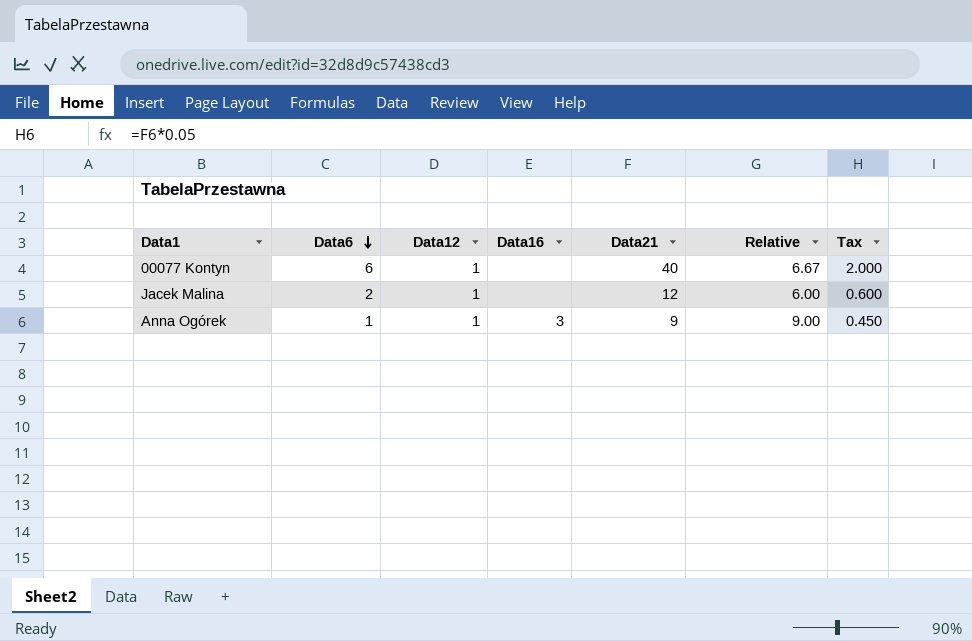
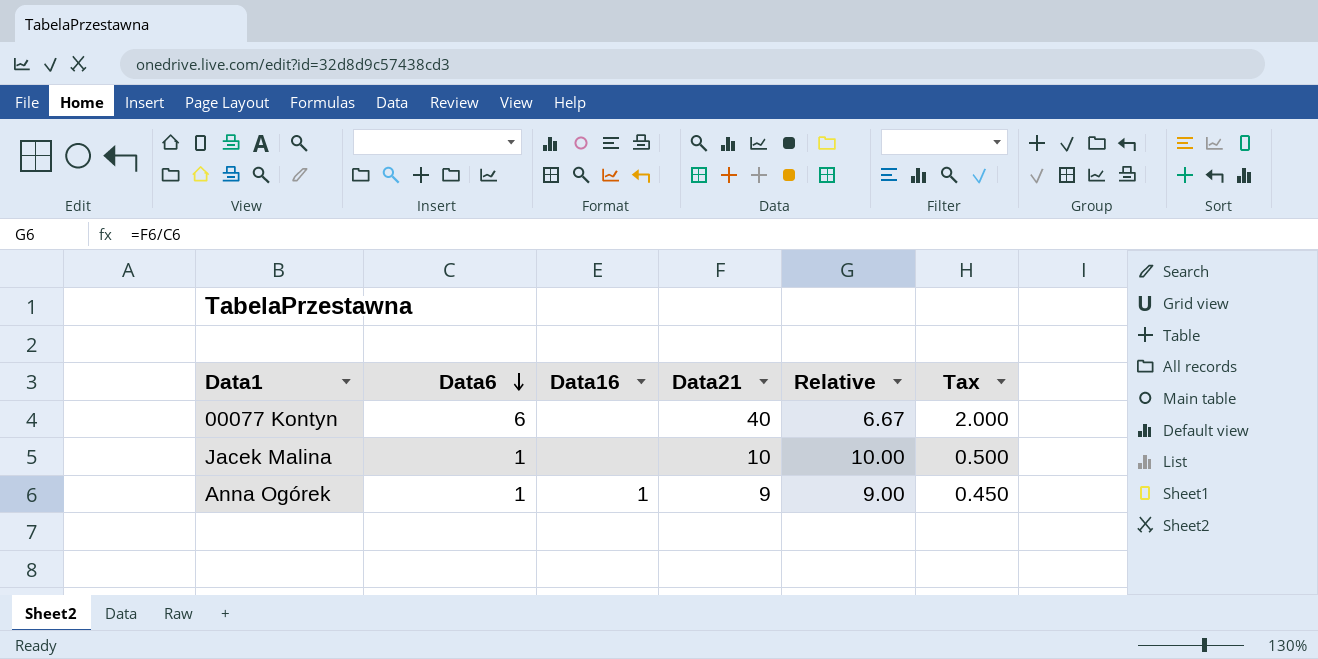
column Data12 | position: 3 -> none
Jacek Malina | Data6: 2 -> 1
Jacek Malina | Data21: 12 -> 10
Jacek Malina | Relative: 6.00 -> 10.00
Jacek Malina | Tax: 0.600 -> 0.500
Anna Ogórek | Data16: 3 -> 1

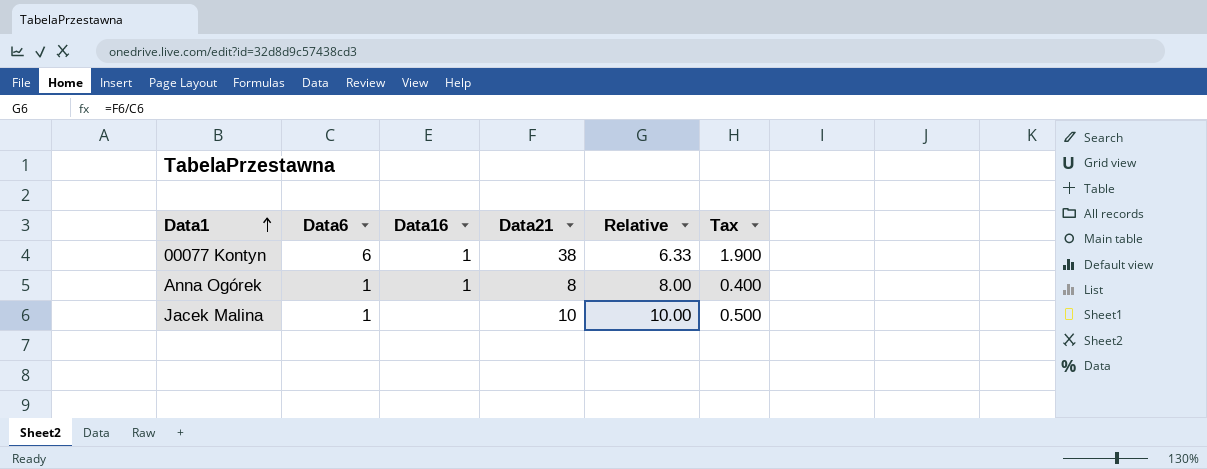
row order: Data6 descending -> Data1 ascending
00077 Kontyn | Data16: none -> 1
00077 Kontyn | Data21: 40 -> 38
00077 Kontyn | Relative: 6.67 -> 6.33
00077 Kontyn | Tax: 2.000 -> 1.900
Anna Ogórek | Data21: 9 -> 8
Anna Ogórek | Relative: 9.00 -> 8.00
Anna Ogórek | Tax: 0.450 -> 0.400

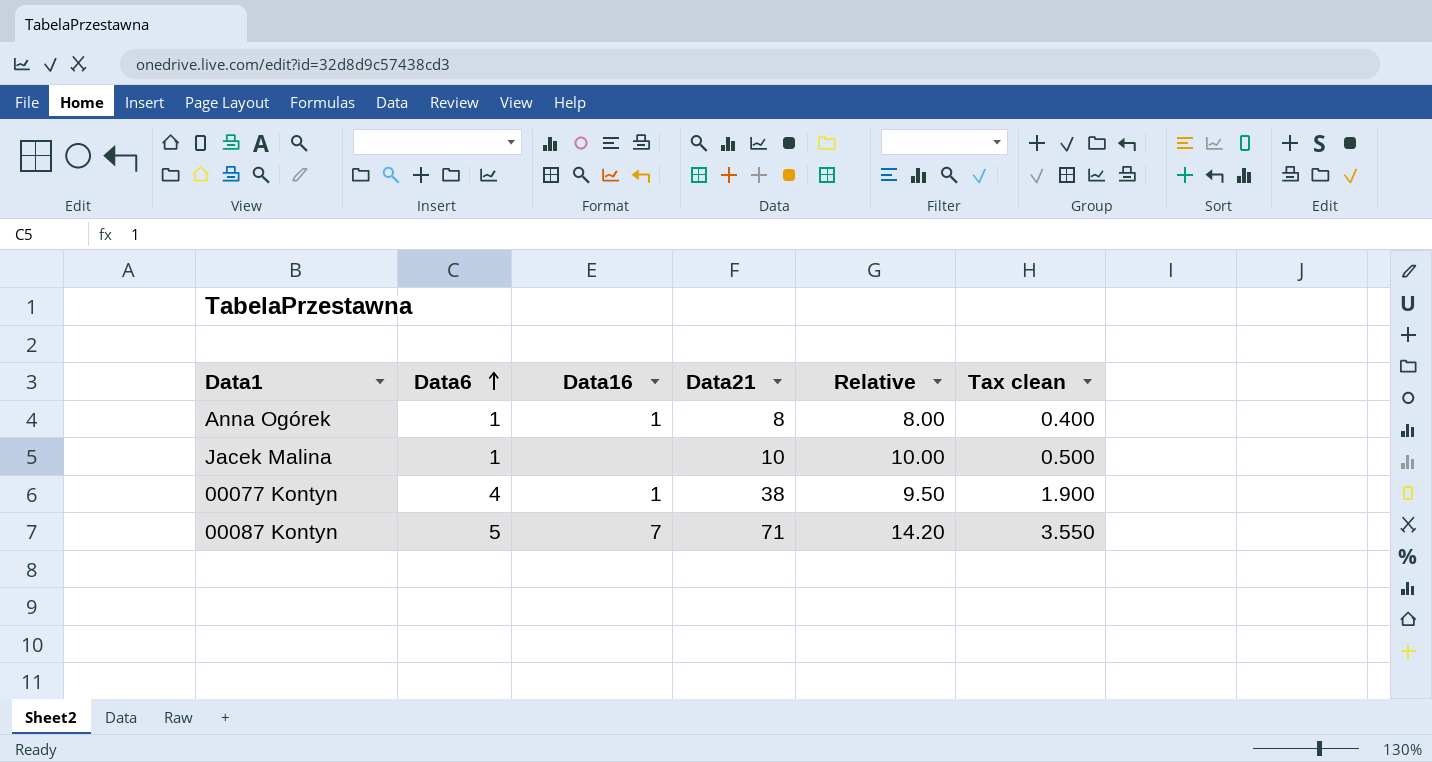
row order: Data1 ascending -> Data6 ascending
column name: Tax -> Tax clean
00077 Kontyn | Data6: 6 -> 4
00077 Kontyn | Relative: 6.33 -> 9.50
row 00087 Kontyn: none -> 5 | 7 | 71 | 14.20 | 3.550

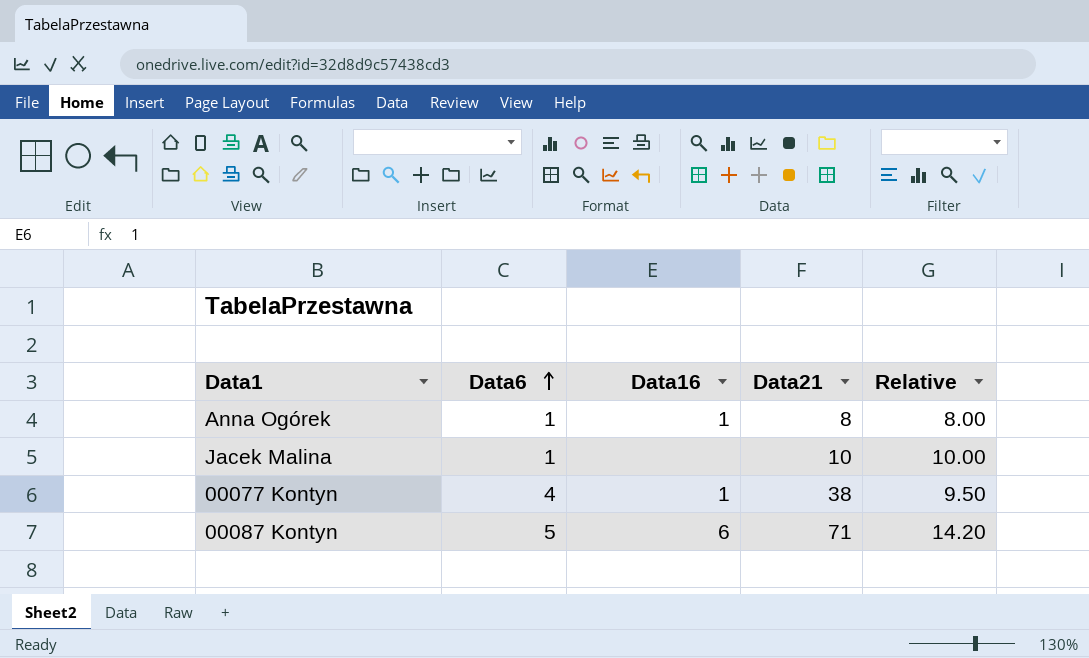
column Tax clean | formula: [Data21] * 0.05 -> none
00087 Kontyn | Data16: 7 -> 6

